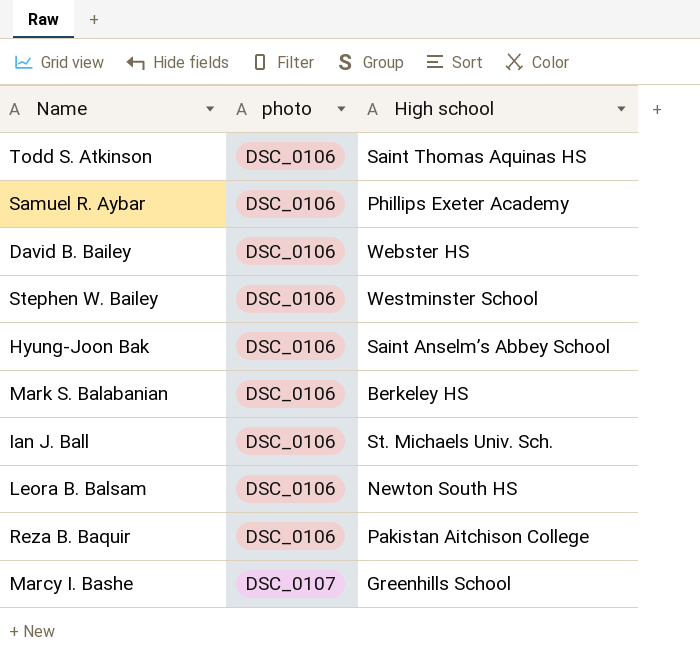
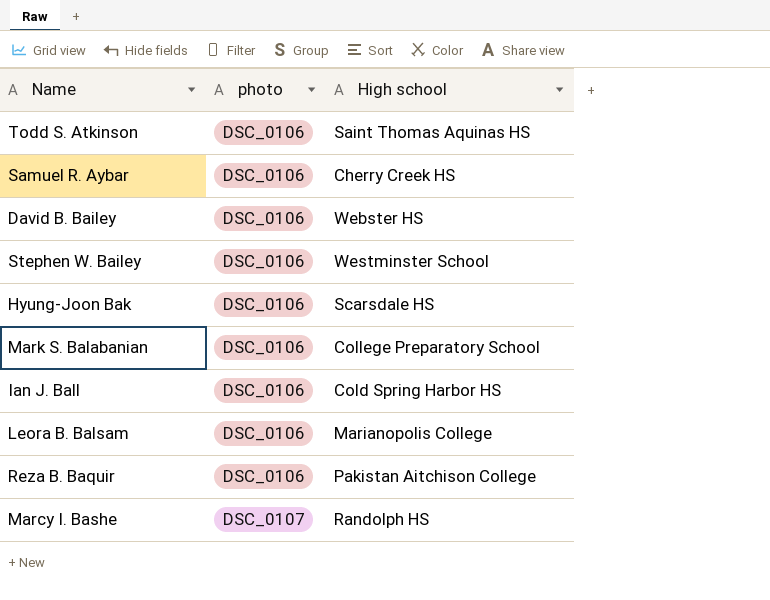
Samuel R. Aybar | High school: Phillips Exeter Academy -> Cherry Creek HS
Hyung-Joon Bak | High school: Saint Anselm’s Abbey School -> Scarsdale HS
Mark S. Balabanian | High school: Berkeley HS -> College Preparatory School
Ian J. Ball | High school: St. Michaels Univ. Sch. -> Cold Spring Harbor HS
Leora B. Balsam | High school: Newton South HS -> Marianopolis College
Marcy I. Bashe | High school: Greenhills School -> Randolph HS

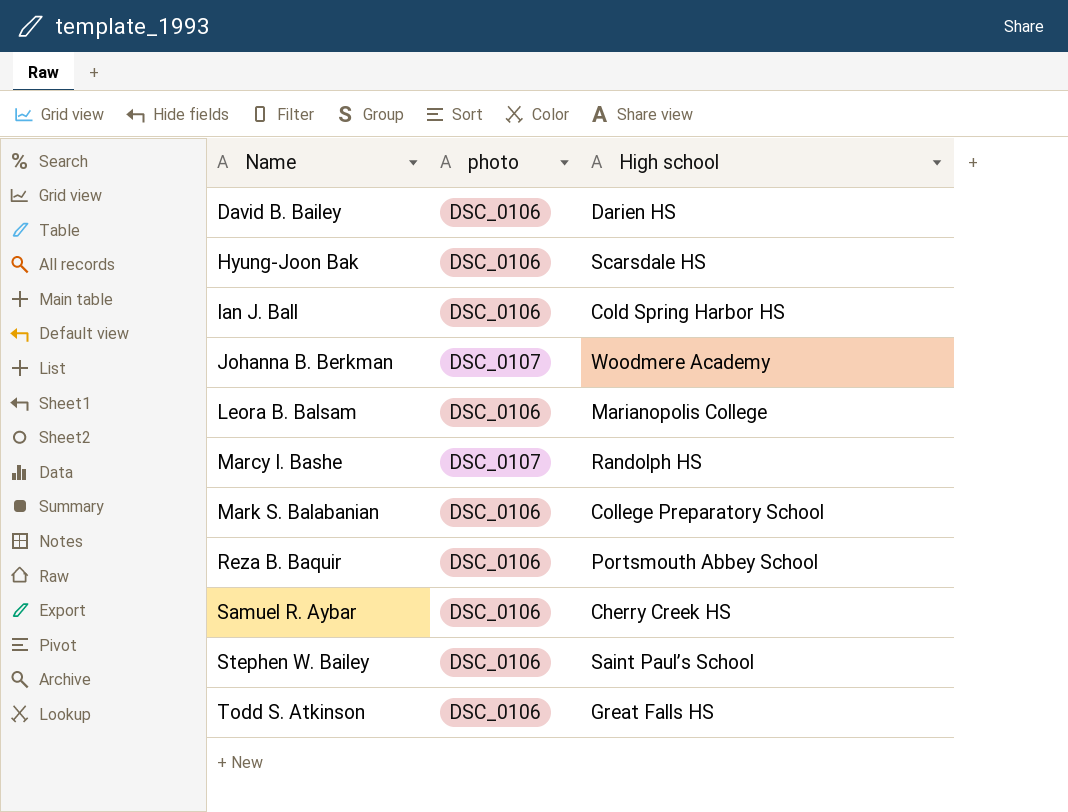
row order: photo ascending -> Name ascending
David B. Bailey | High school: Webster HS -> Darien HS
row Johanna B. Berkman: none -> DSC_0107 | Woodmere Academy
Reza B. Baquir | High school: Pakistan Aitchison College -> Portsmouth Abbey School
Stephen W. Bailey | High school: Westminster School -> Saint Paul’s School
Todd S. Atkinson | High school: Saint Thomas Aquinas HS -> Great Falls HS

